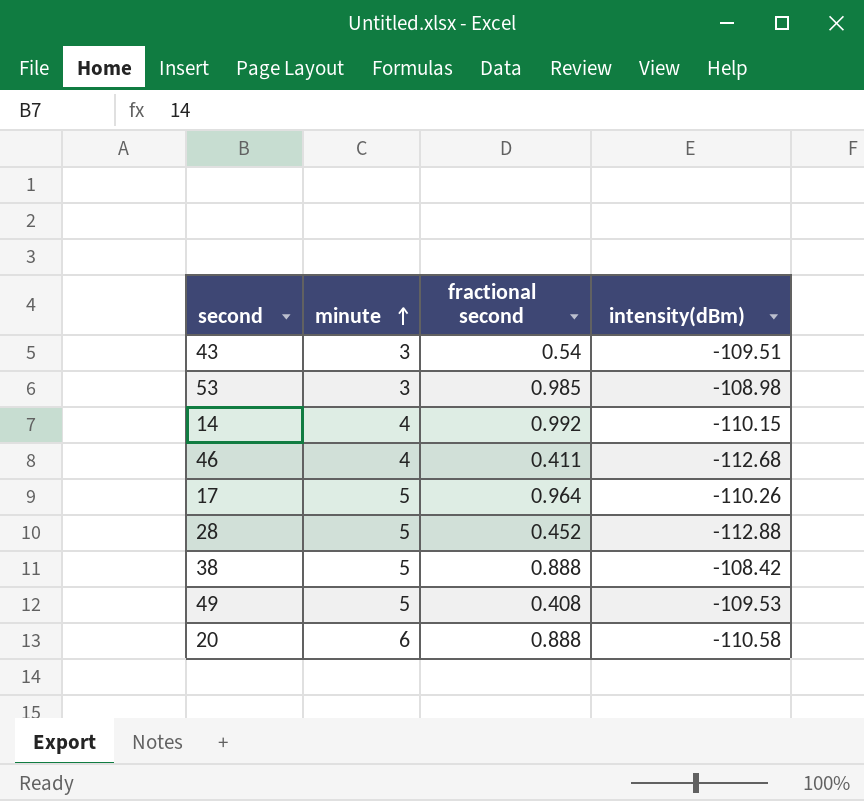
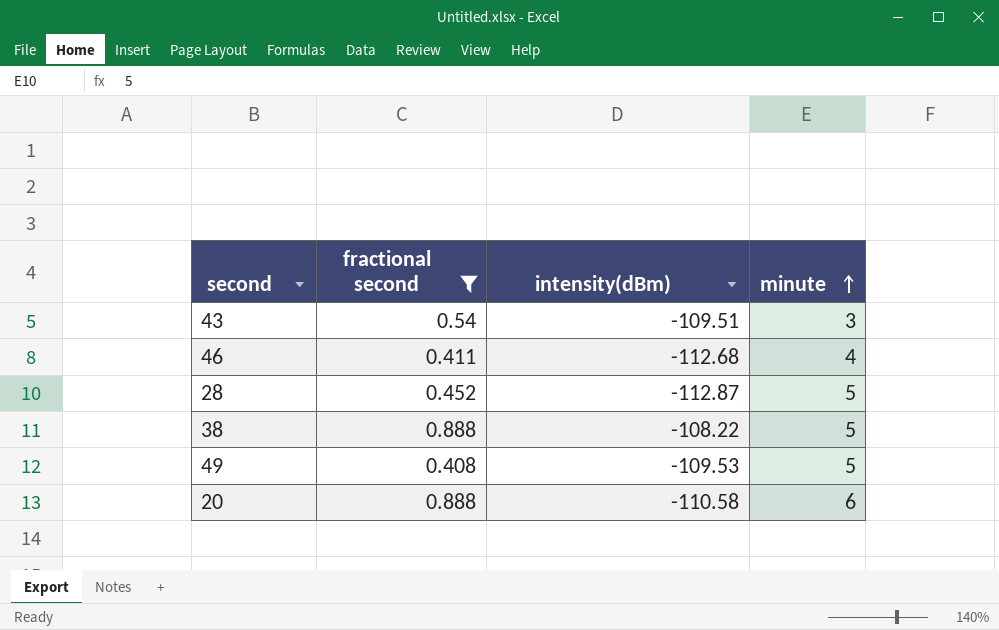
filter: none -> fractional second <= 0.888
column minute | position: 2 -> 4
28 | intensity(dBm): -112.88 -> -112.87
38 | intensity(dBm): -108.42 -> -108.22

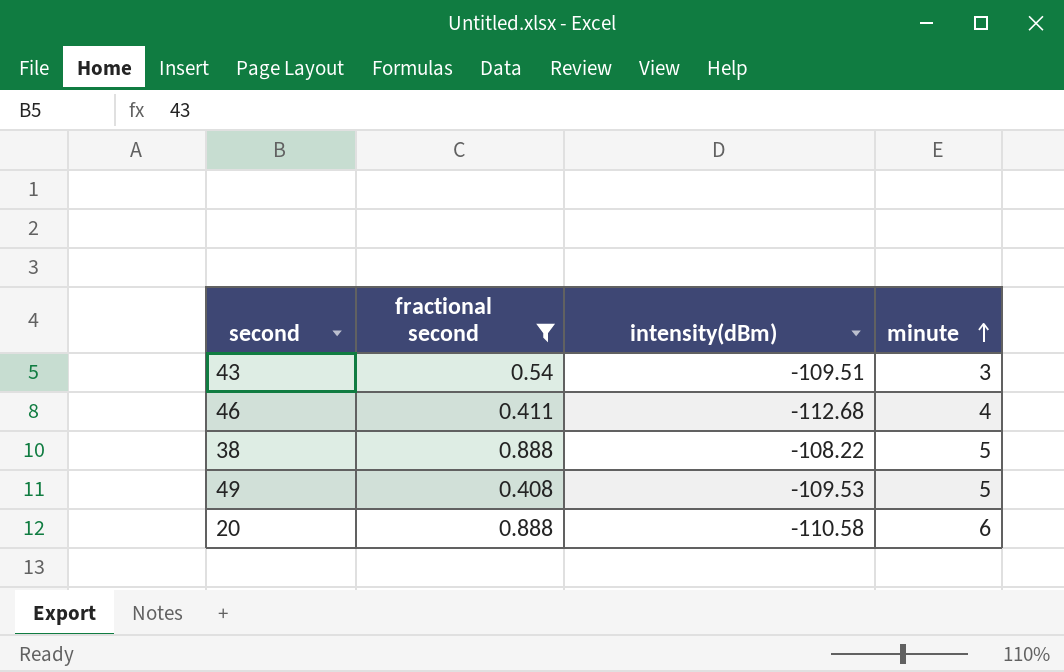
row 28: 0.452 | -112.87 | 5 -> none

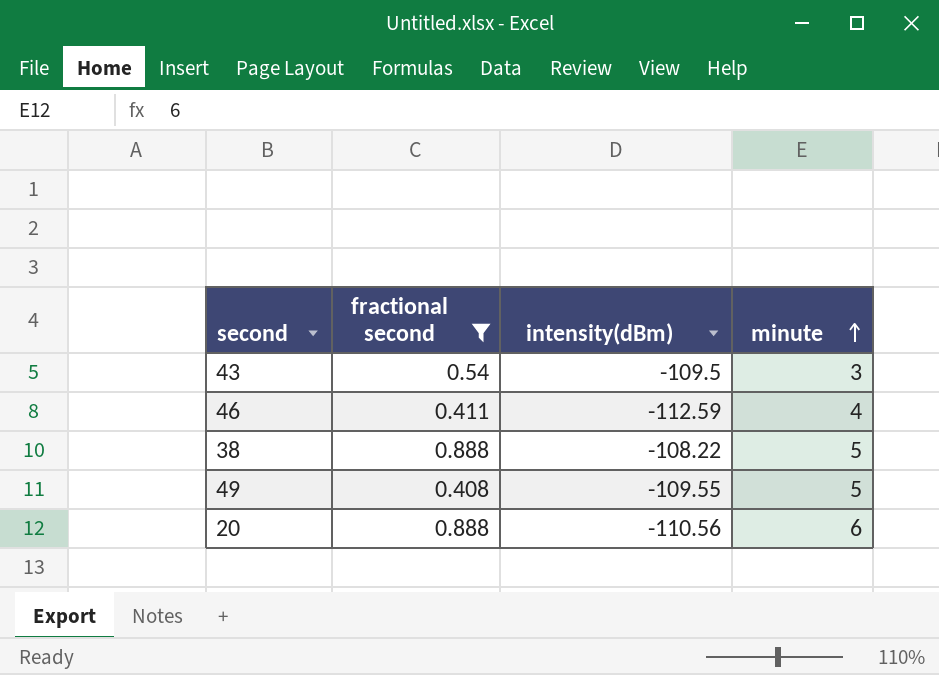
43 | intensity(dBm): -109.51 -> -109.5
46 | intensity(dBm): -112.68 -> -112.59
49 | intensity(dBm): -109.53 -> -109.55
20 | intensity(dBm): -110.58 -> -110.56

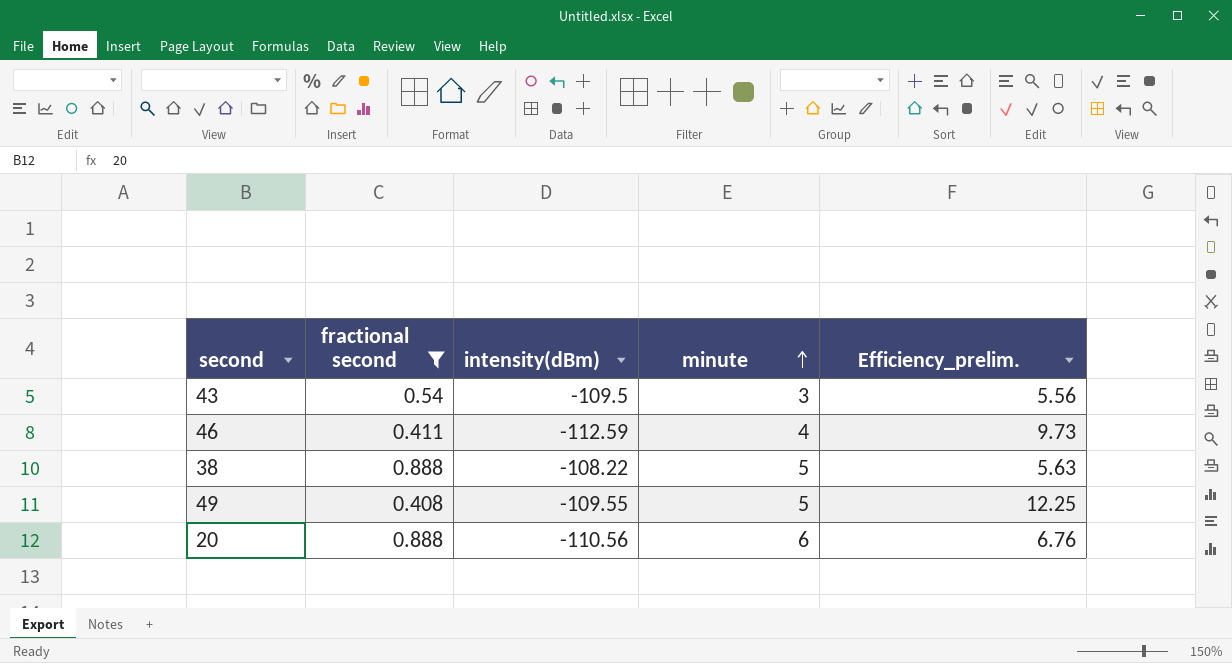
column Efficiency_prelim. | formula: none -> [minute] / [fractional second]

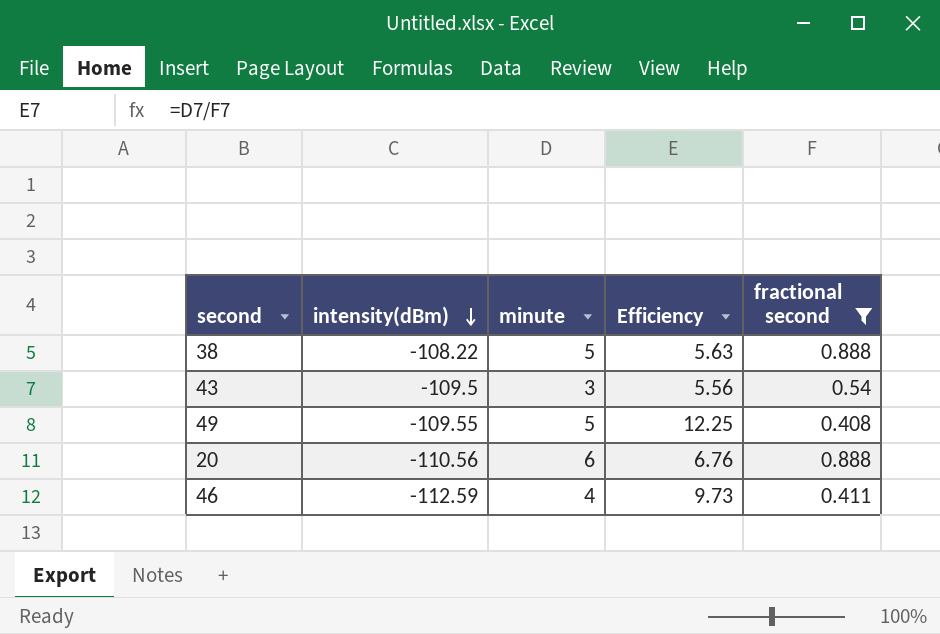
row order: minute ascending -> intensity(dBm) descending
column name: Efficiency_prelim. -> Efficiency
column fractional second | position: 2 -> 5

